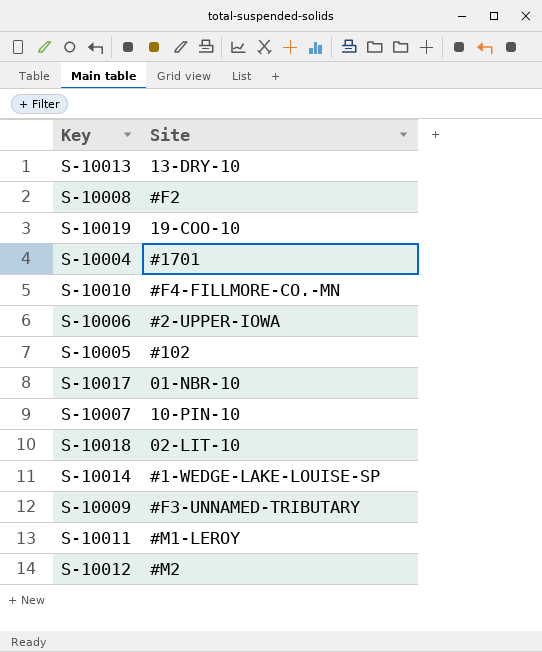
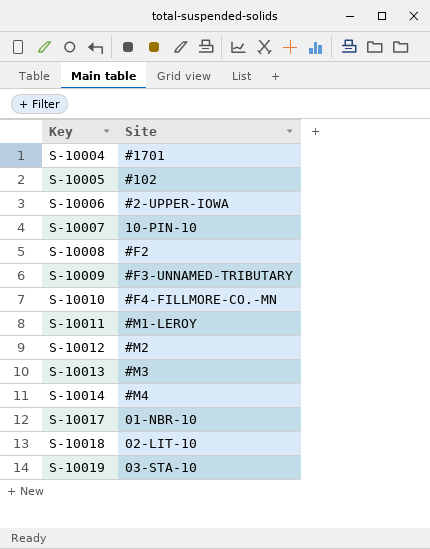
row order: none -> Key ascending
S-10013 | Site: 13-DRY-10 -> #M3
S-10014 | Site: #1-WEDGE-LAKE-LOUISE-SP -> #M4
S-10019 | Site: 19-COO-10 -> 03-STA-10

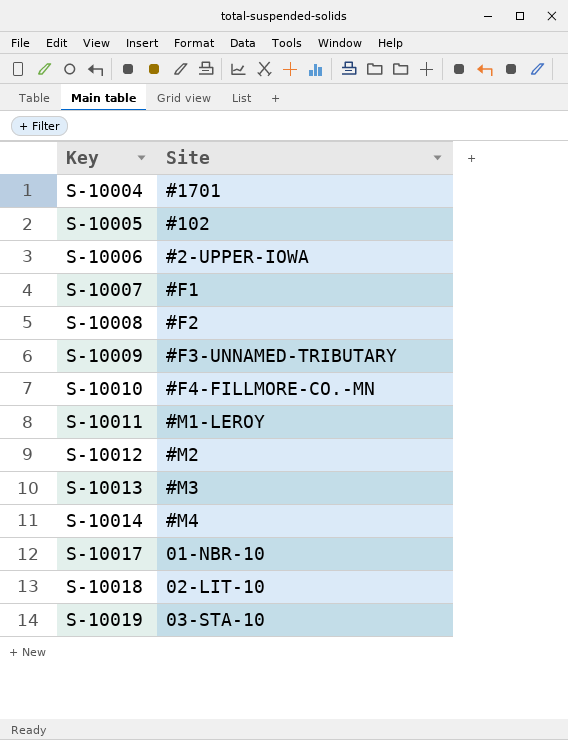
S-10007 | Site: 10-PIN-10 -> #F1

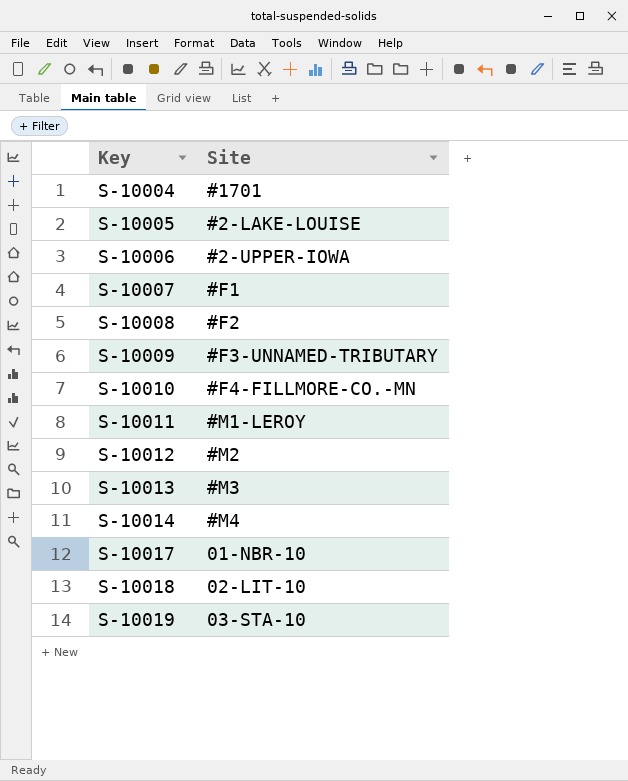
S-10005 | Site: #102 -> #2-LAKE-LOUISE

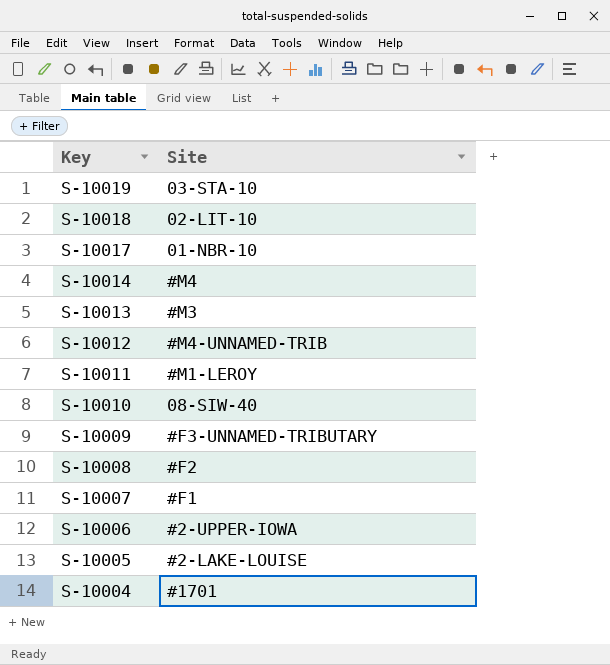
row order: Key ascending -> Key descending
S-10012 | Site: #M2 -> #M4-UNNAMED-TRIB
S-10010 | Site: #F4-FILLMORE-CO.-MN -> 08-SIW-40

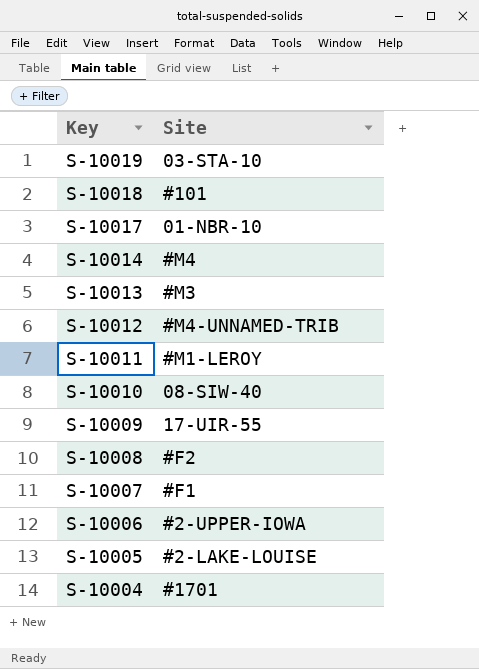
S-10018 | Site: 02-LIT-10 -> #101
S-10009 | Site: #F3-UNNAMED-TRIBUTARY -> 17-UIR-55

